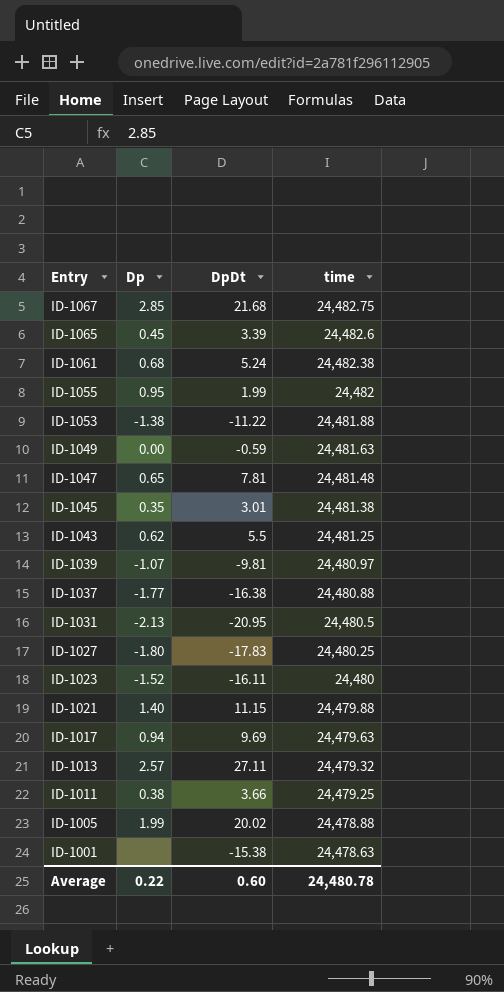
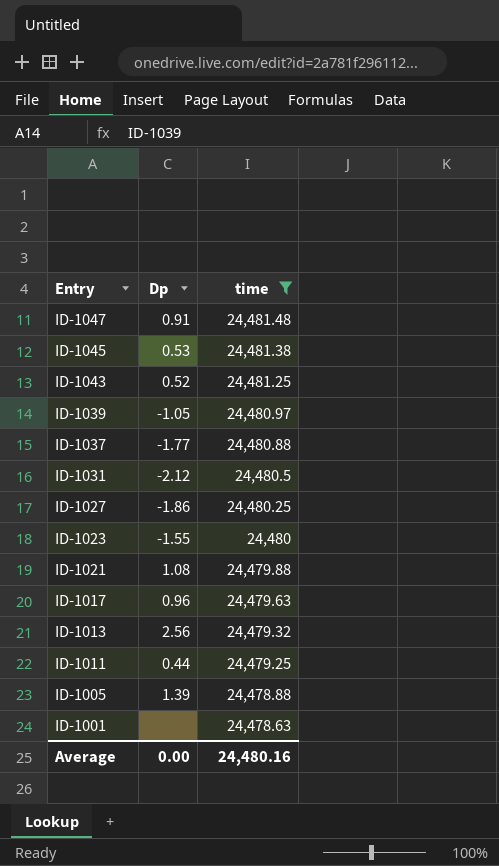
filter: none -> time <= 24,481.48
column DpDt | position: 3 -> none
ID-1047 | Dp: 0.65 -> 0.91
ID-1045 | Dp: 0.35 -> 0.53
ID-1043 | Dp: 0.62 -> 0.52
ID-1039 | Dp: -1.07 -> -1.05
ID-1031 | Dp: -2.13 -> -2.12
ID-1027 | Dp: -1.80 -> -1.86
ID-1023 | Dp: -1.52 -> -1.55
ID-1021 | Dp: 1.40 -> 1.08
ID-1017 | Dp: 0.94 -> 0.96
ID-1013 | Dp: 2.57 -> 2.56
ID-1011 | Dp: 0.38 -> 0.44
ID-1005 | Dp: 1.99 -> 1.39
Average | Dp: 0.22 -> 0.00
Average | time: 24,480.78 -> 24,480.16

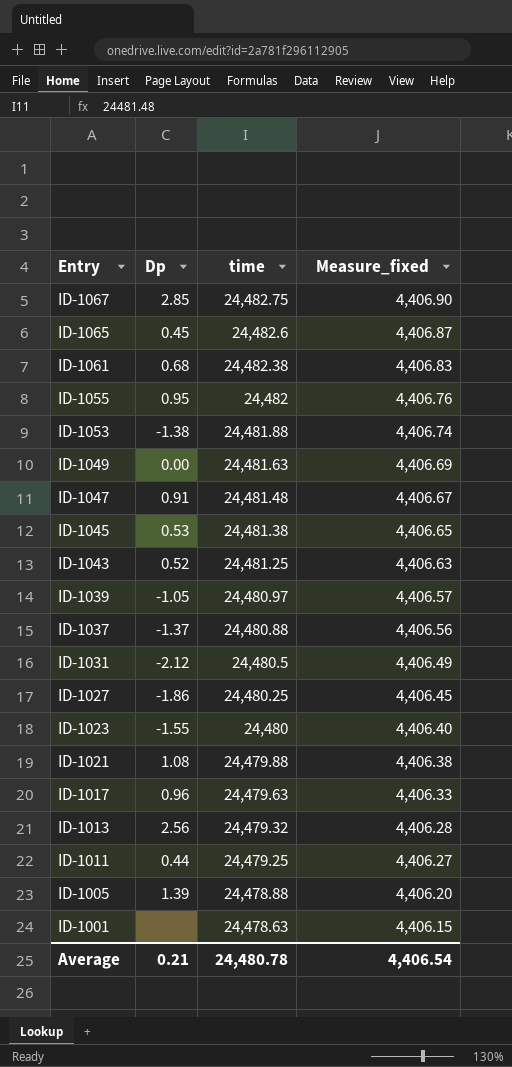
filter: time <= 24,481.48 -> none
column Measure_fixed | formula: none -> [time] * 0.18
ID-1037 | Dp: -1.77 -> -1.37
Average | Dp: 0.00 -> 0.21
Average | time: 24,480.16 -> 24,480.78

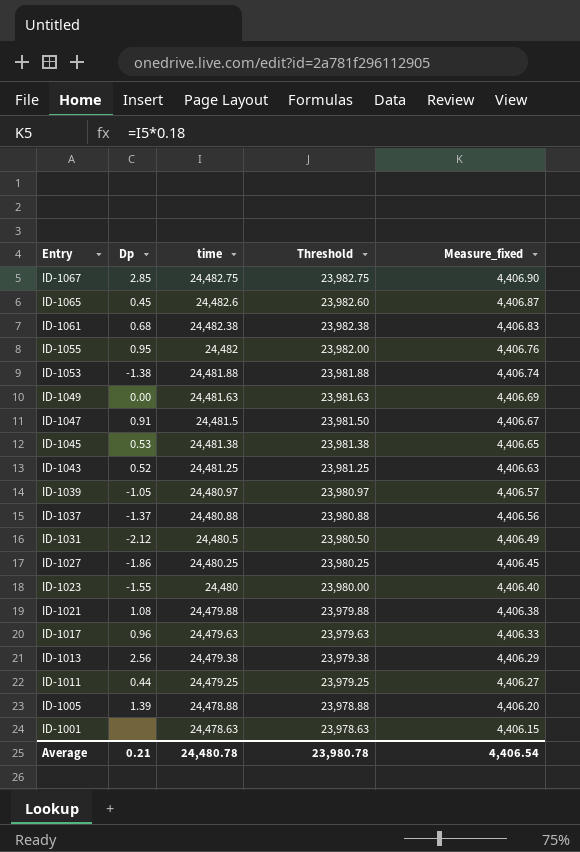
column Threshold | formula: none -> [time] - 500
ID-1047 | time: 24,481.48 -> 24,481.5
ID-1013 | time: 24,479.32 -> 24,479.38
ID-1013 | Measure_fixed: 4,406.28 -> 4,406.29

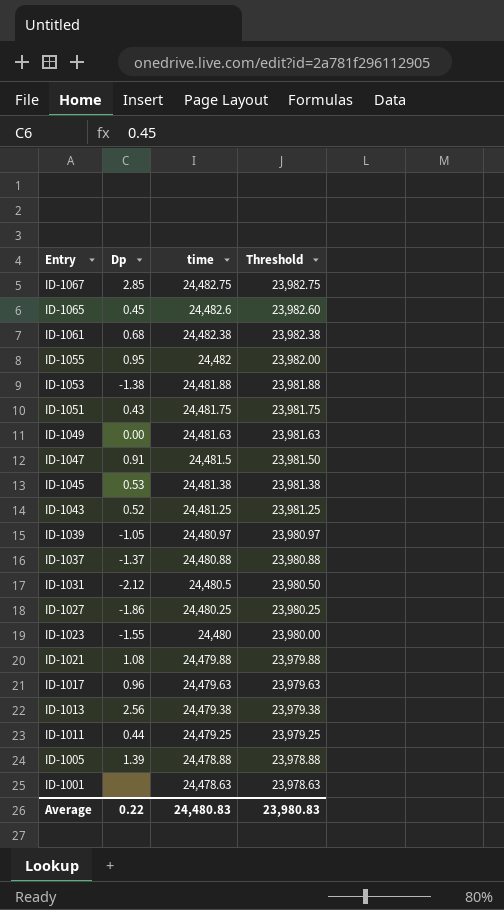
column Measure_fixed | formula: [time] * 0.18 -> none
row ID-1051: none -> 0.43 | 24,481.75 | 23,981.75
Average | Dp: 0.21 -> 0.22
Average | time: 24,480.78 -> 24,480.83
Average | Threshold: 23,980.78 -> 23,980.83

